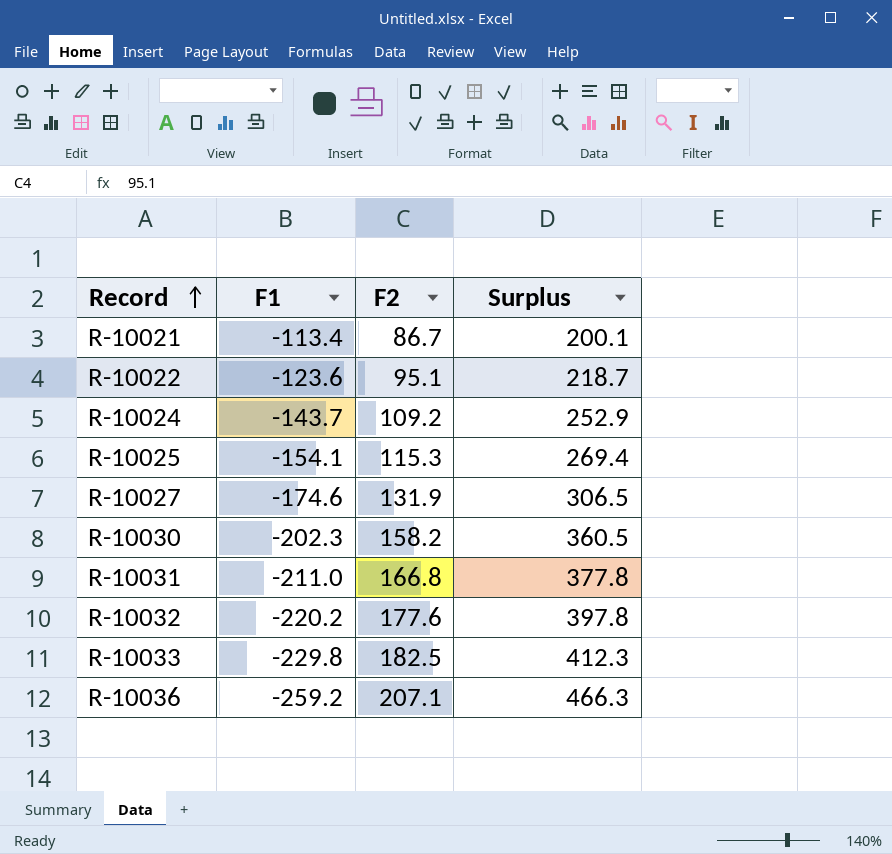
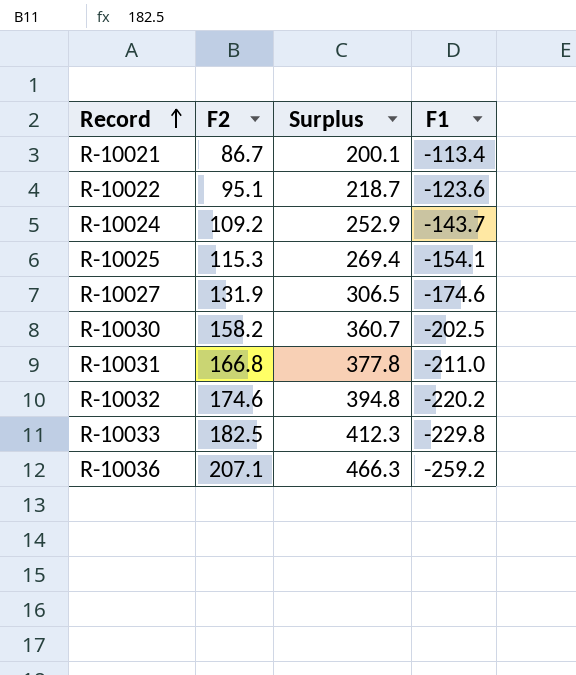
column F1 | position: 2 -> 4
R-10030 | Surplus: 360.5 -> 360.7
R-10030 | F1: -202.3 -> -202.5
R-10032 | F2: 177.6 -> 174.6
R-10032 | Surplus: 397.8 -> 394.8

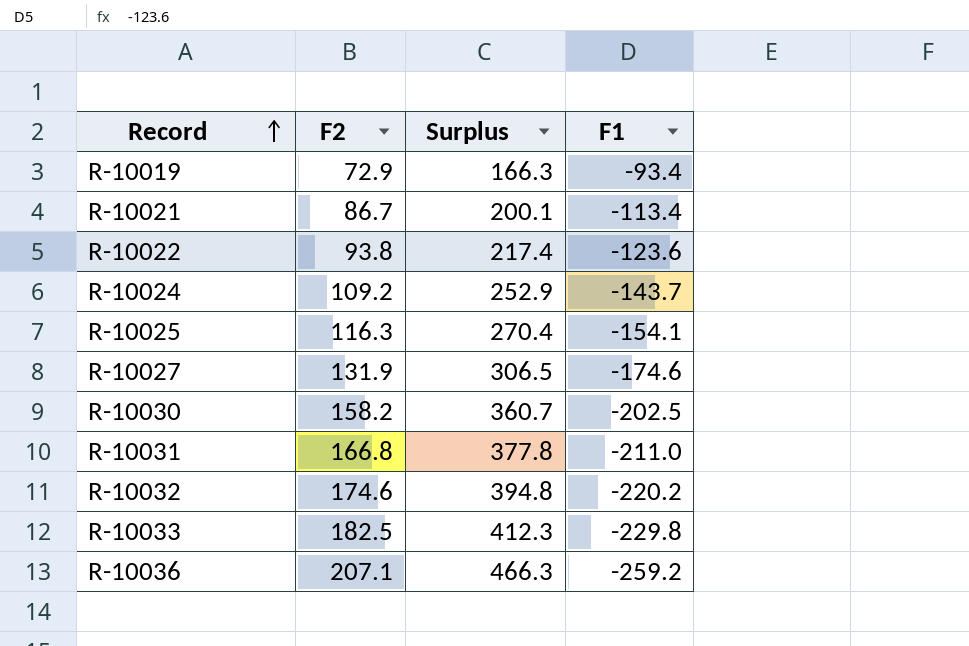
row R-10019: none -> 72.9 | 166.3 | -93.4
R-10022 | F2: 95.1 -> 93.8
R-10022 | Surplus: 218.7 -> 217.4
R-10025 | F2: 115.3 -> 116.3
R-10025 | Surplus: 269.4 -> 270.4

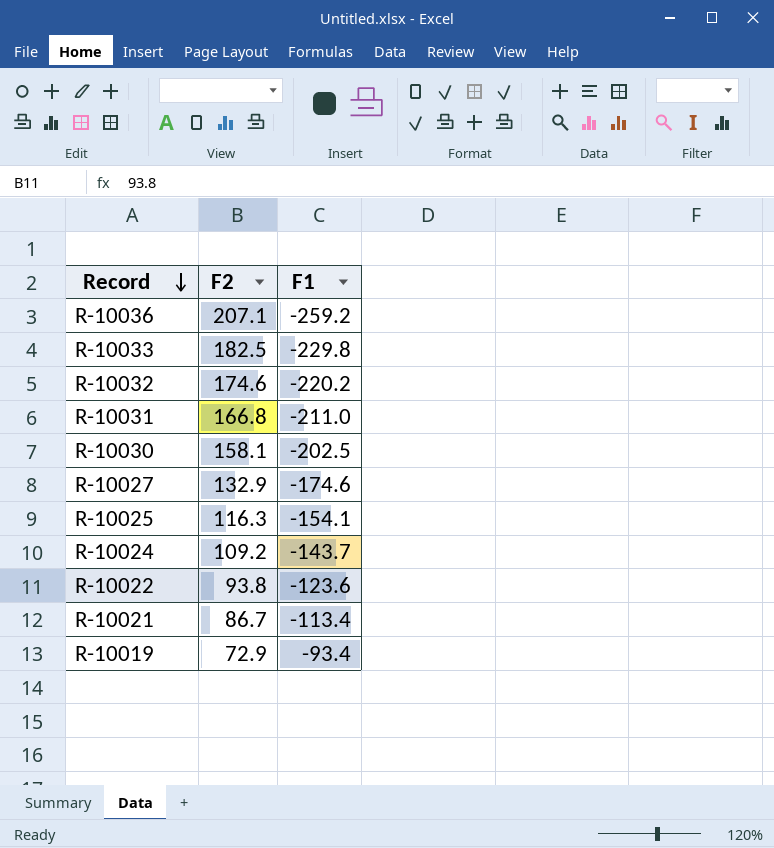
row order: Record ascending -> Record descending
column Surplus | formula: [F2] - [F1] -> none
R-10030 | F2: 158.2 -> 158.1
R-10027 | F2: 131.9 -> 132.9

